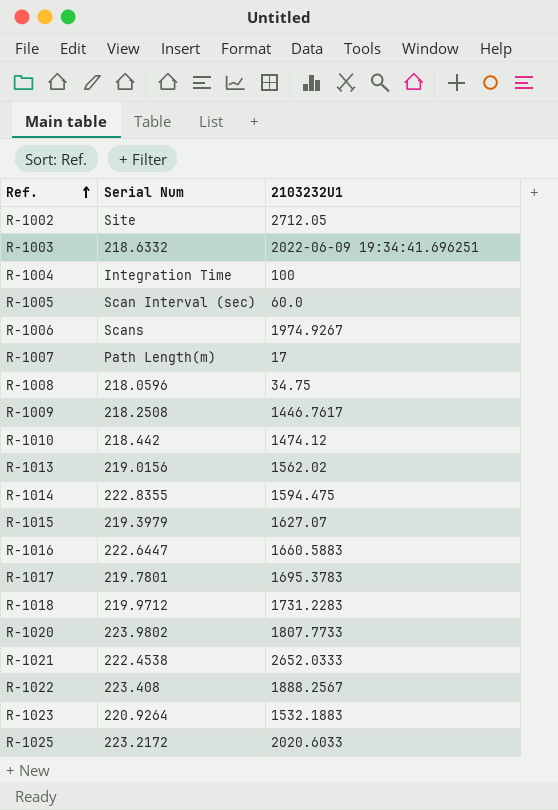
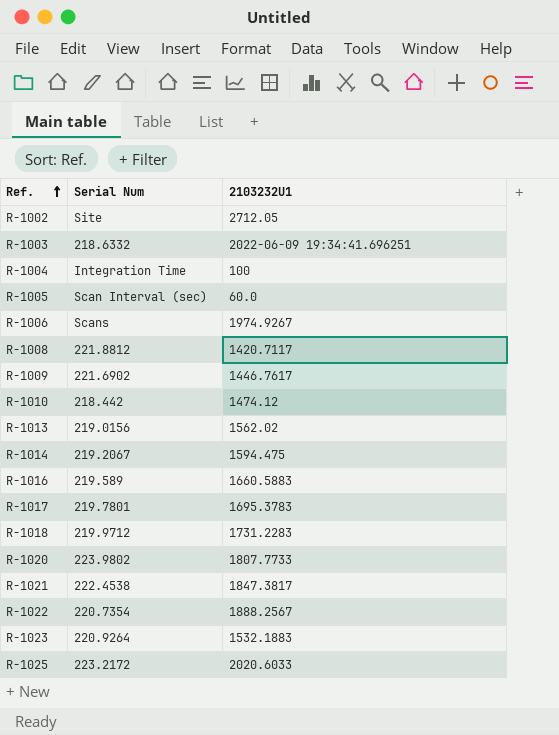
row R-1007: Path Length(m) | 17 -> none
row R-1015: 219.3979 | 1627.07 -> none
R-1008 | Serial Num: 218.0596 -> 221.8812
R-1008 | 2103232U1: 34.75 -> 1420.7117
R-1009 | Serial Num: 218.2508 -> 221.6902
R-1014 | Serial Num: 222.8355 -> 219.2067
R-1016 | Serial Num: 222.6447 -> 219.589
R-1021 | 2103232U1: 2652.0333 -> 1847.3817
R-1022 | Serial Num: 223.408 -> 220.7354

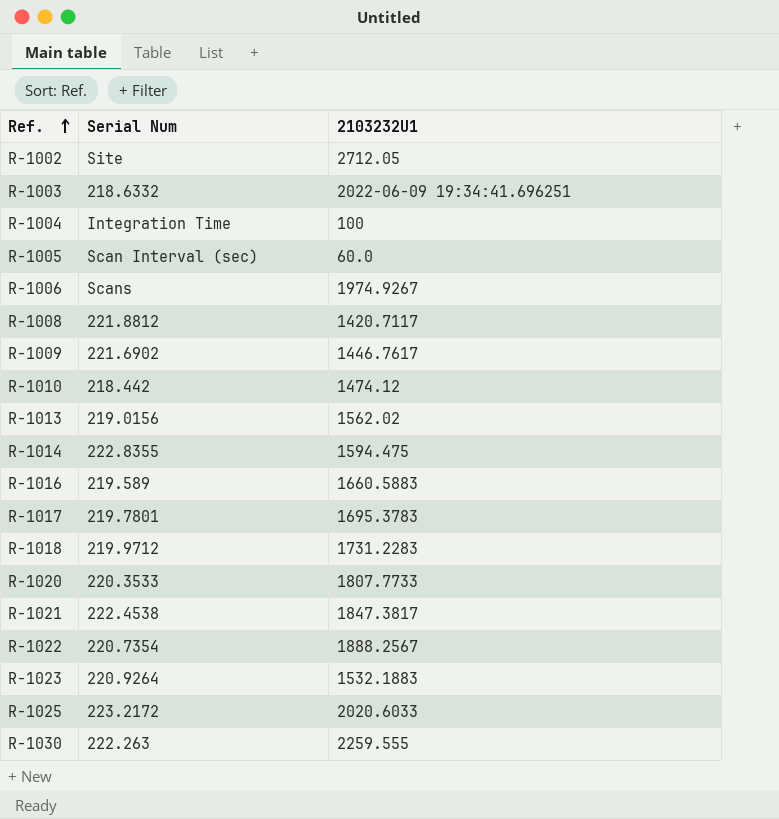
R-1014 | Serial Num: 219.2067 -> 222.8355
R-1020 | Serial Num: 223.9802 -> 220.3533
row R-1030: none -> 222.263 | 2259.555

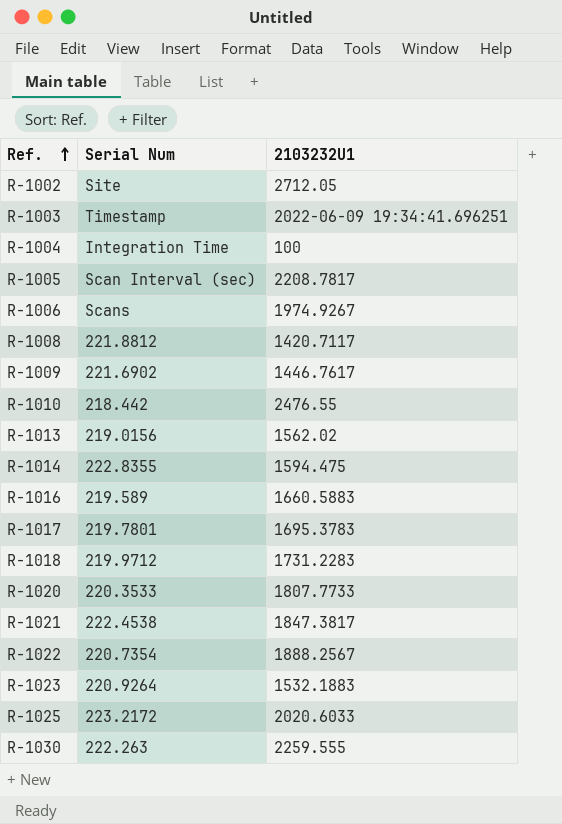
R-1003 | Serial Num: 218.6332 -> Timestamp
R-1005 | 2103232U1: 60.0 -> 2208.7817
R-1010 | 2103232U1: 1474.12 -> 2476.55

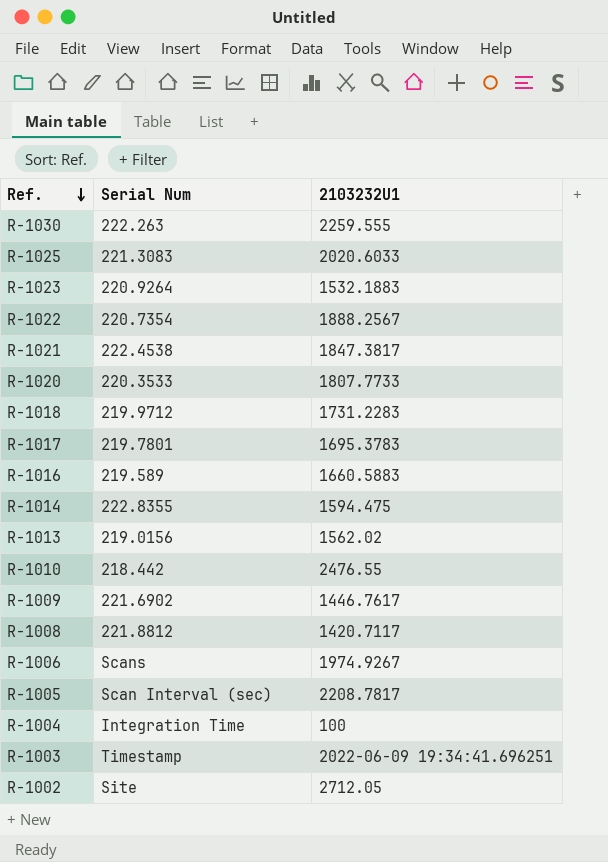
row order: Ref. ascending -> Ref. descending
R-1025 | Serial Num: 223.2172 -> 221.3083

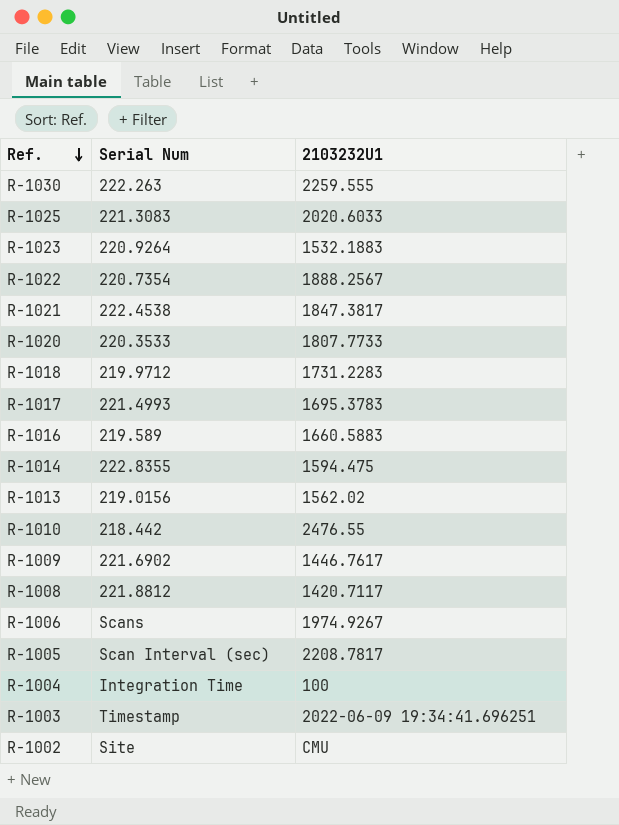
R-1017 | Serial Num: 219.7801 -> 221.4993
R-1002 | 2103232U1: 2712.05 -> CMU

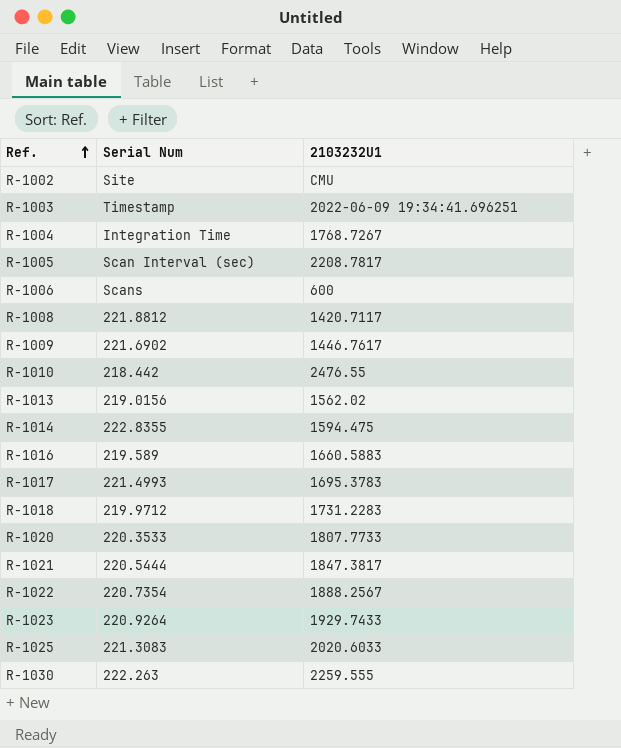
row order: Ref. descending -> Ref. ascending
R-1004 | 2103232U1: 100 -> 1768.7267
R-1006 | 2103232U1: 1974.9267 -> 600
R-1021 | Serial Num: 222.4538 -> 220.5444
R-1023 | 2103232U1: 1532.1883 -> 1929.7433

